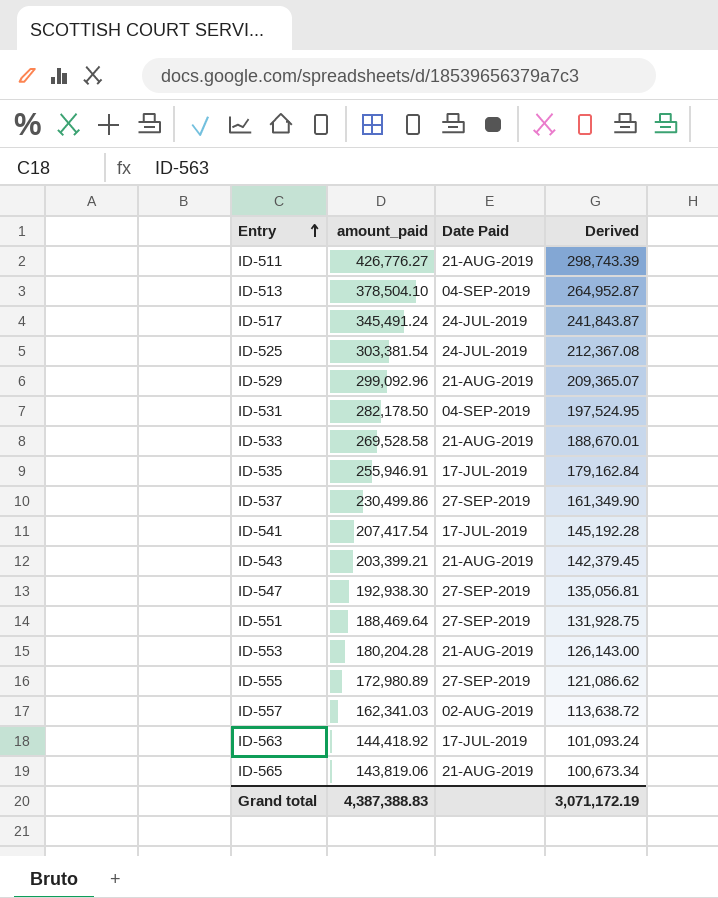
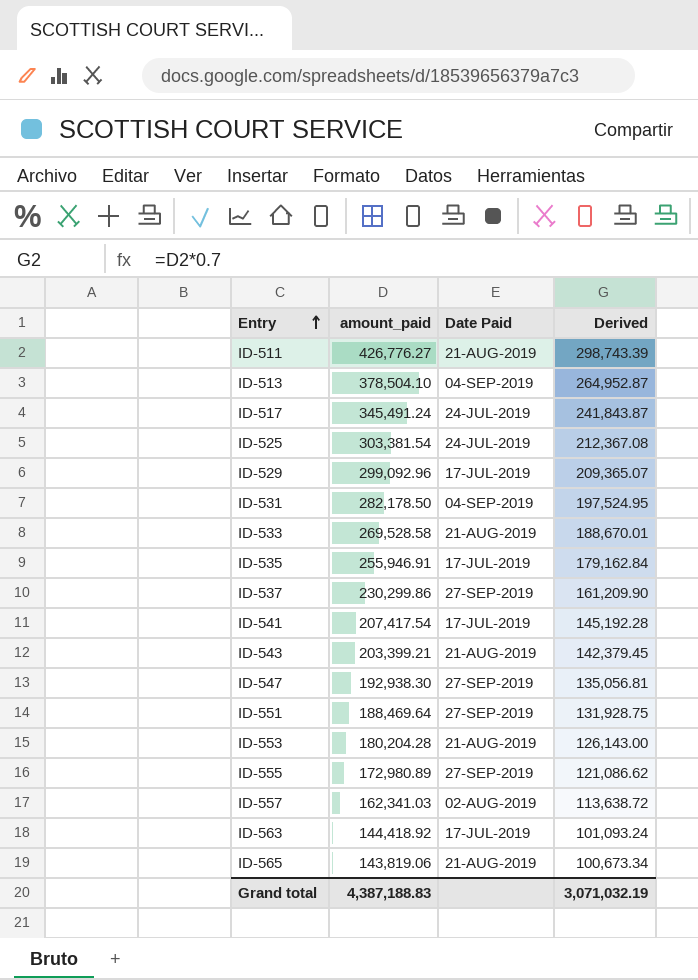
ID-529 | Date Paid: 21-AUG-2019 -> 17-JUL-2019
ID-537 | amount_paid: 230,499.86 -> 230,299.86
ID-537 | Derived: 161,349.90 -> 161,209.90
Grand total | amount_paid: 4,387,388.83 -> 4,387,188.83
Grand total | Derived: 3,071,172.19 -> 3,071,032.19

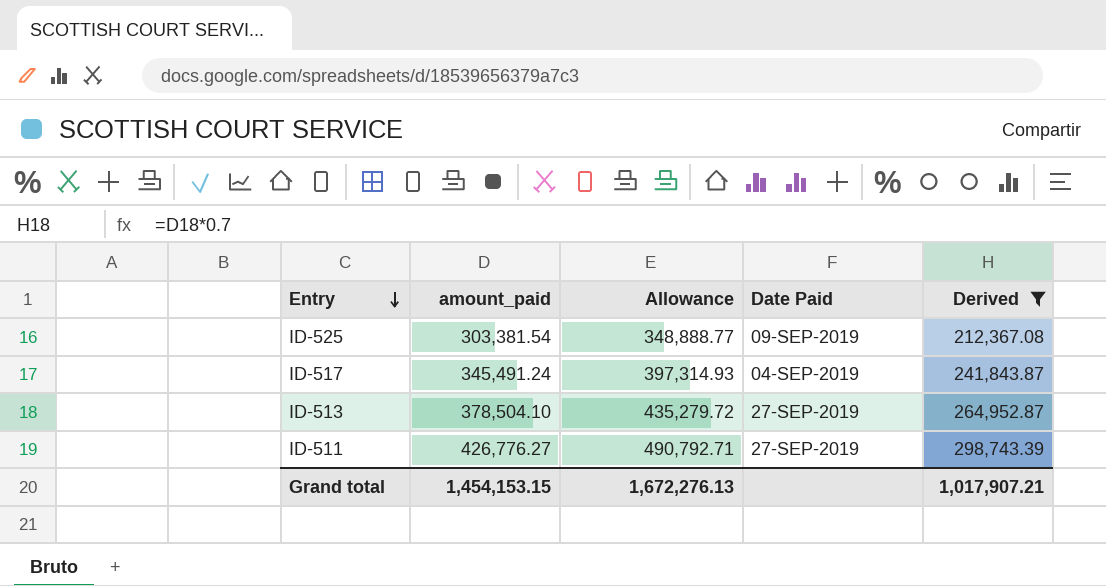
filter: none -> Derived >= 212,367.08
row order: Entry ascending -> Entry descending
column Allowance | formula: none -> [amount_paid] * 1.15
ID-525 | Date Paid: 24-JUL-2019 -> 09-SEP-2019
ID-517 | Date Paid: 24-JUL-2019 -> 04-SEP-2019
ID-513 | Date Paid: 04-SEP-2019 -> 27-SEP-2019
ID-511 | Date Paid: 21-AUG-2019 -> 27-SEP-2019
Grand total | amount_paid: 4,387,188.83 -> 1,454,153.15
Grand total | Derived: 3,071,032.19 -> 1,017,907.21

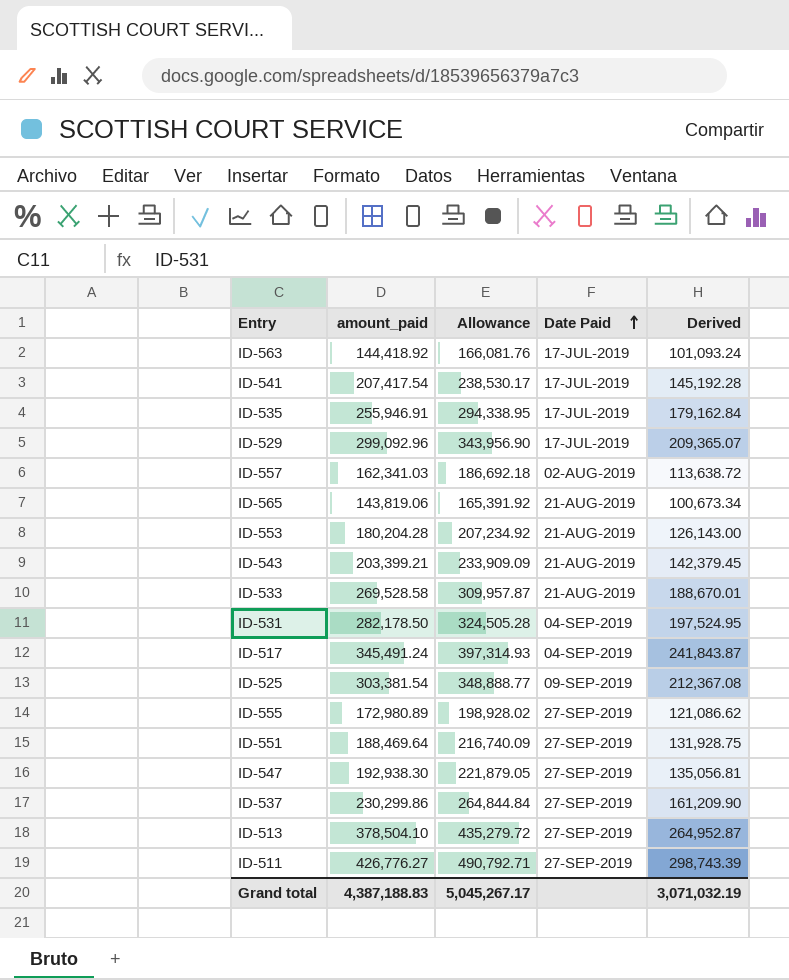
filter: Derived >= 212,367.08 -> none
row order: Entry descending -> Date Paid ascending
Grand total | amount_paid: 1,454,153.15 -> 4,387,188.83
Grand total | Allowance: 1,672,276.13 -> 5,045,267.17
Grand total | Derived: 1,017,907.21 -> 3,071,032.19

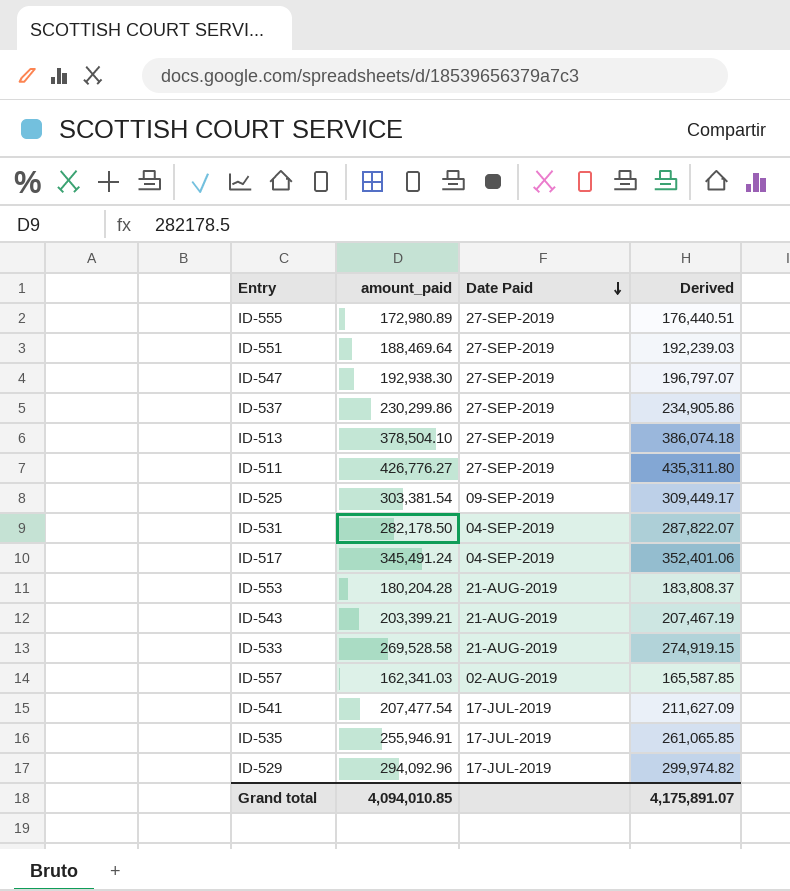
row order: Date Paid ascending -> Date Paid descending
column Allowance | formula: [amount_paid] * 1.15 -> none
column Derived | formula: [amount_paid] * 0.7 -> [amount_paid] * 1.02
row ID-563: 144,418.92 | 166,081.76 | 17-JUL-2019 | 101,093.24 -> none
row ID-565: 143,819.06 | 165,391.92 | 21-AUG-2019 | 100,673.34 -> none
ID-541 | amount_paid: 207,417.54 -> 207,477.54
ID-529 | amount_paid: 299,092.96 -> 294,092.96
Grand total | amount_paid: 4,387,188.83 -> 4,094,010.85
Grand total | Derived: 3,071,032.19 -> 4,175,891.07

